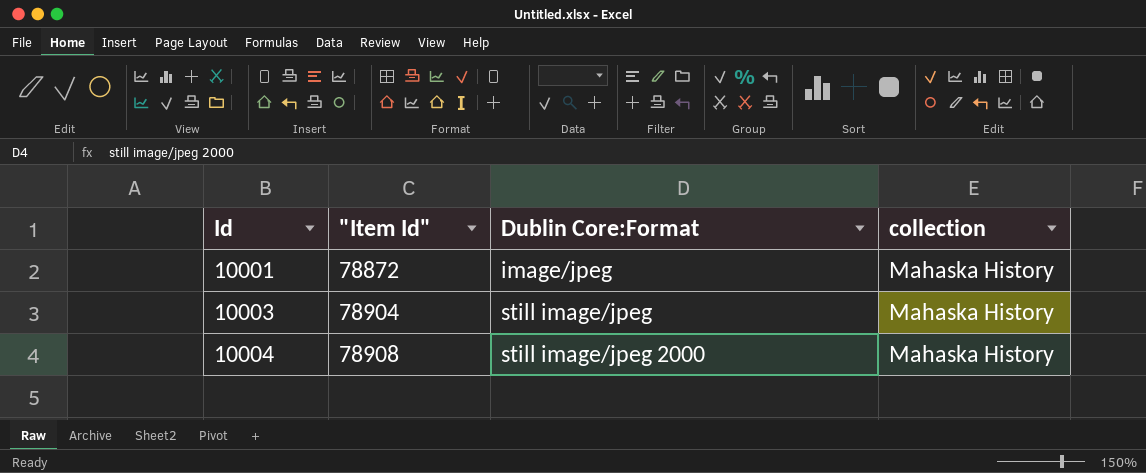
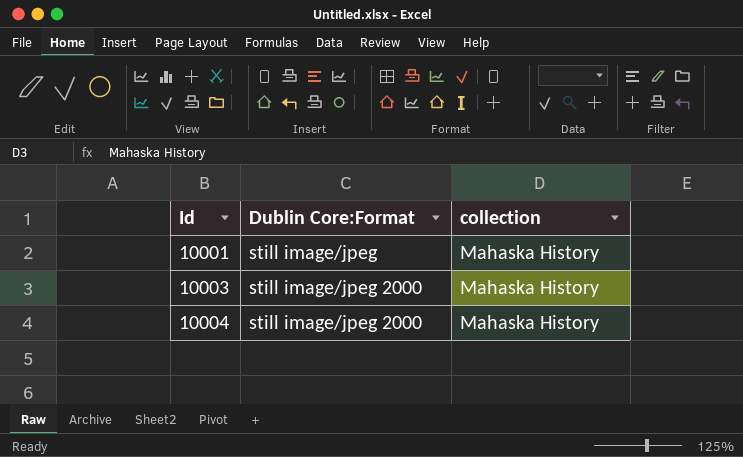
column "Item Id" | position: 2 -> none
10001 | Dublin Core:Format: image/jpeg -> still image/jpeg
10003 | Dublin Core:Format: still image/jpeg -> still image/jpeg 2000

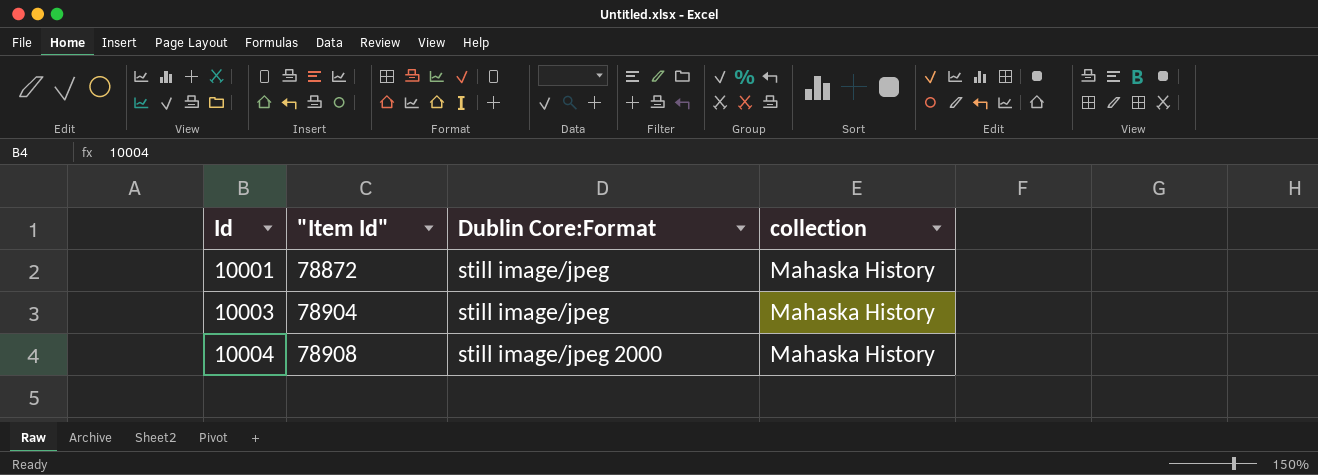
column "Item Id" | position: none -> 2
10003 | Dublin Core:Format: still image/jpeg 2000 -> still image/jpeg

